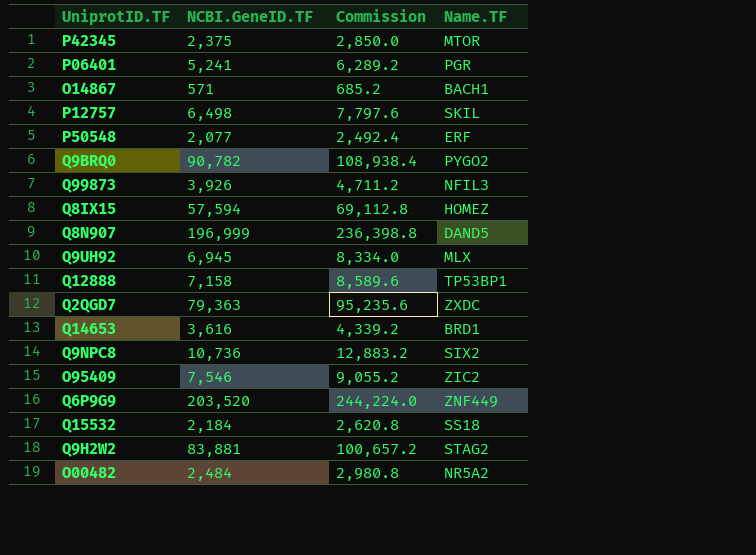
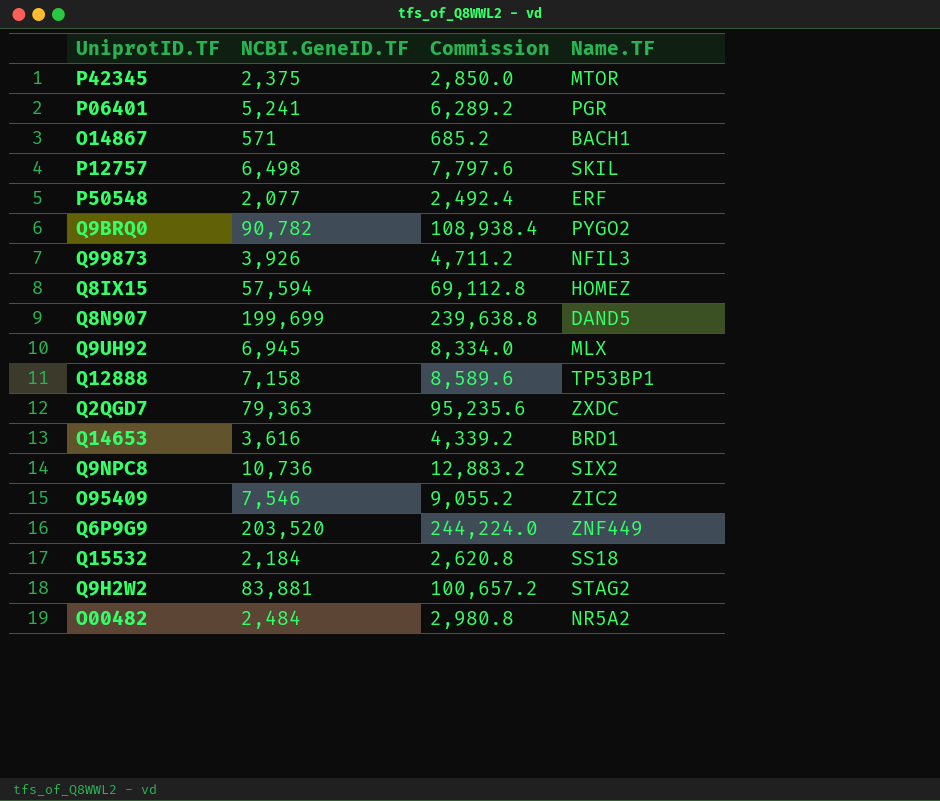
Q8N907 | NCBI.GeneID.TF: 196,999 -> 199,699
Q8N907 | Commission: 236,398.8 -> 239,638.8

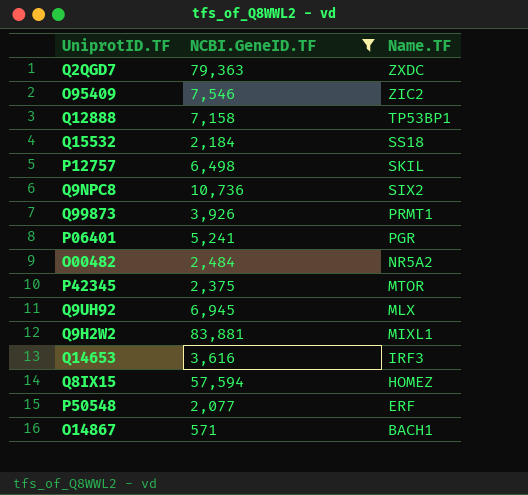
filter: none -> NCBI.GeneID.TF <= 83,881
row order: none -> Name.TF descending
column Commission | formula: [NCBI.GeneID.TF] * 1.2 -> none
Q99873 | Name.TF: NFIL3 -> PRMT1
Q9H2W2 | Name.TF: STAG2 -> MIXL1
Q14653 | Name.TF: BRD1 -> IRF3

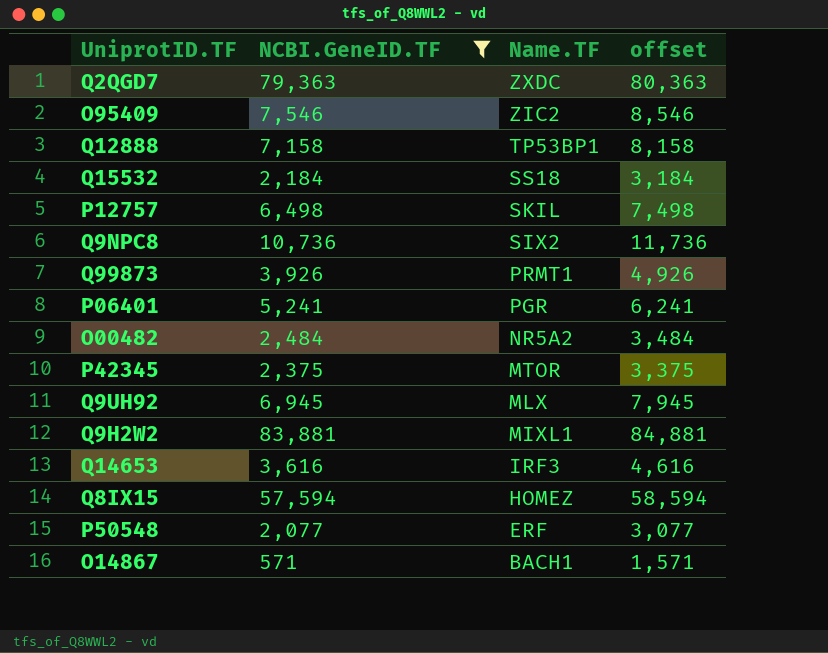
column offset | formula: none -> [NCBI.GeneID.TF] + 1000

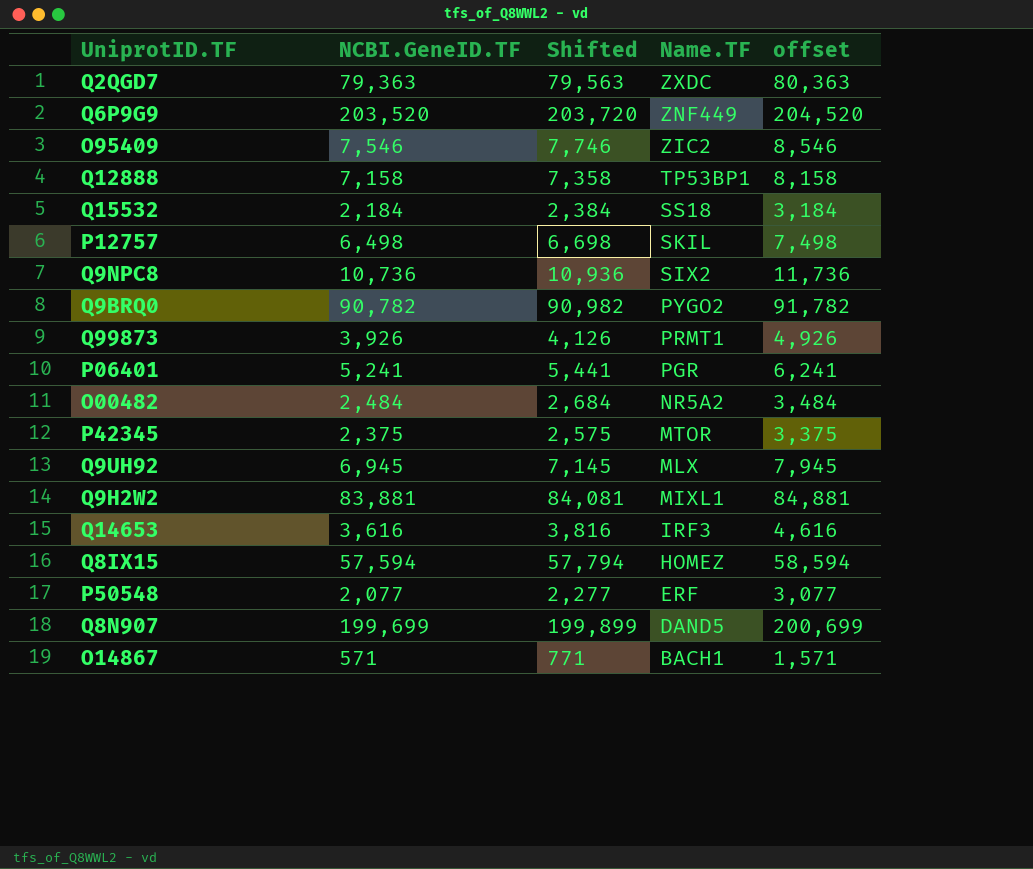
filter: NCBI.GeneID.TF <= 83,881 -> none
column Shifted | formula: none -> [NCBI.GeneID.TF] + 200

